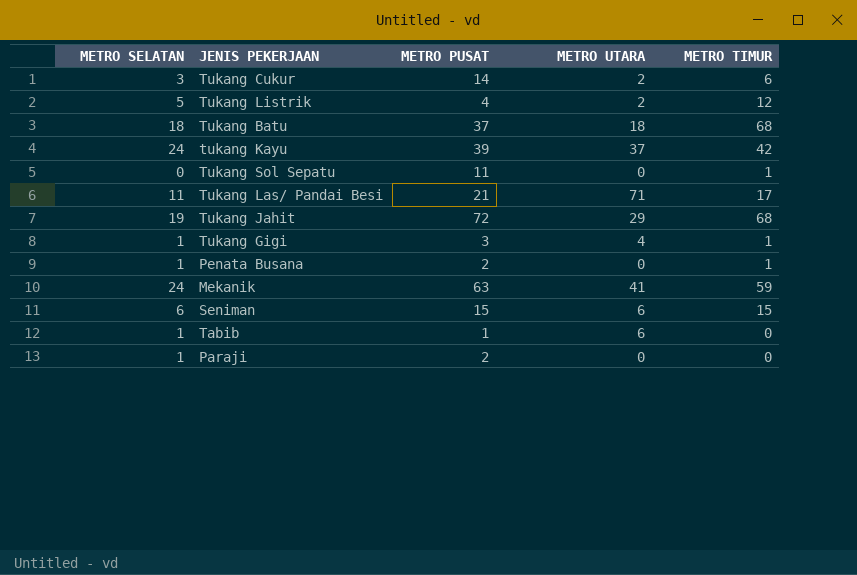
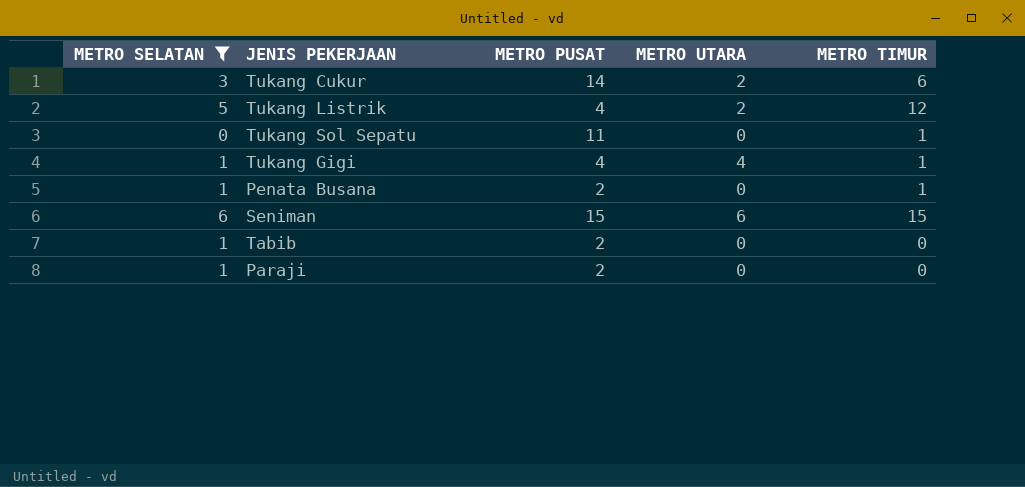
filter: none -> METRO SELATAN <= 6
Tukang Gigi | METRO PUSAT: 3 -> 4
Tabib | METRO PUSAT: 1 -> 2
Tabib | METRO UTARA: 6 -> 0

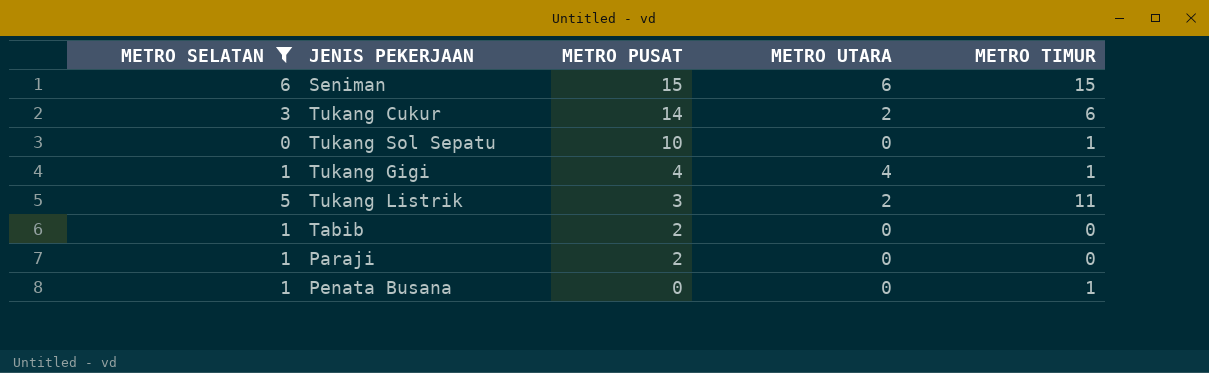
row order: none -> METRO PUSAT descending
Tukang Sol Sepatu | METRO PUSAT: 11 -> 10
Tukang Listrik | METRO PUSAT: 4 -> 3
Tukang Listrik | METRO TIMUR: 12 -> 11
Penata Busana | METRO PUSAT: 2 -> 0

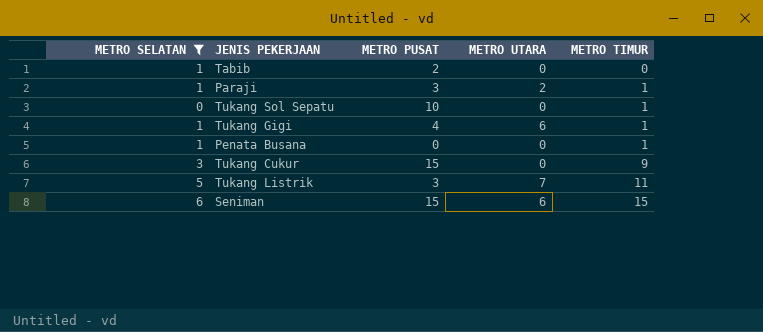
row order: METRO PUSAT descending -> METRO TIMUR ascending
Paraji | METRO PUSAT: 2 -> 3
Paraji | METRO UTARA: 0 -> 2
Paraji | METRO TIMUR: 0 -> 1
Tukang Gigi | METRO UTARA: 4 -> 6
Tukang Cukur | METRO PUSAT: 14 -> 15
Tukang Cukur | METRO UTARA: 2 -> 0
Tukang Cukur | METRO TIMUR: 6 -> 9
Tukang Listrik | METRO UTARA: 2 -> 7

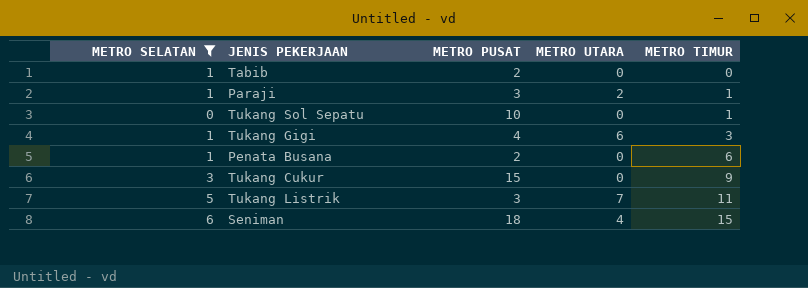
Tukang Gigi | METRO TIMUR: 1 -> 3
Penata Busana | METRO PUSAT: 0 -> 2
Penata Busana | METRO TIMUR: 1 -> 6
Seniman | METRO PUSAT: 15 -> 18
Seniman | METRO UTARA: 6 -> 4

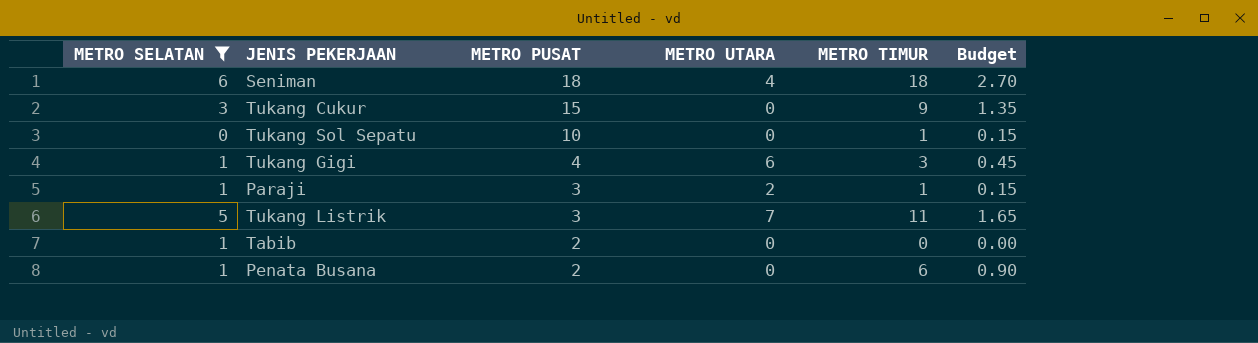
row order: METRO TIMUR ascending -> METRO PUSAT descending
column Budget | formula: none -> [METRO TIMUR] * 0.15
Seniman | METRO TIMUR: 15 -> 18

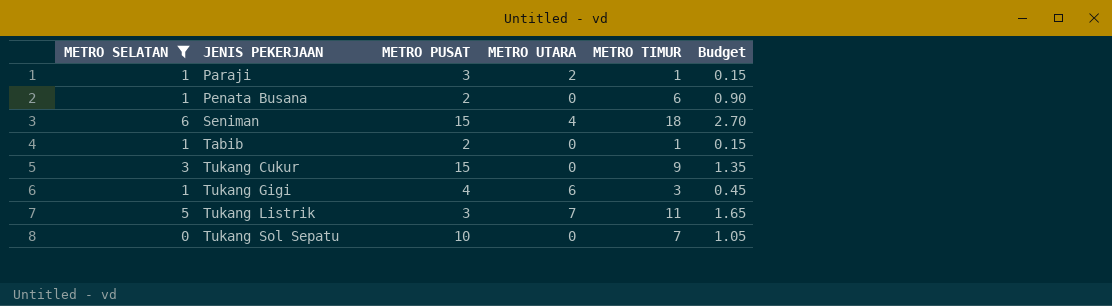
row order: METRO PUSAT descending -> JENIS PEKERJAAN ascending
Seniman | METRO PUSAT: 18 -> 15
Tabib | METRO TIMUR: 0 -> 1
Tabib | Budget: 0.00 -> 0.15
Tukang Sol Sepatu | METRO TIMUR: 1 -> 7
Tukang Sol Sepatu | Budget: 0.15 -> 1.05

